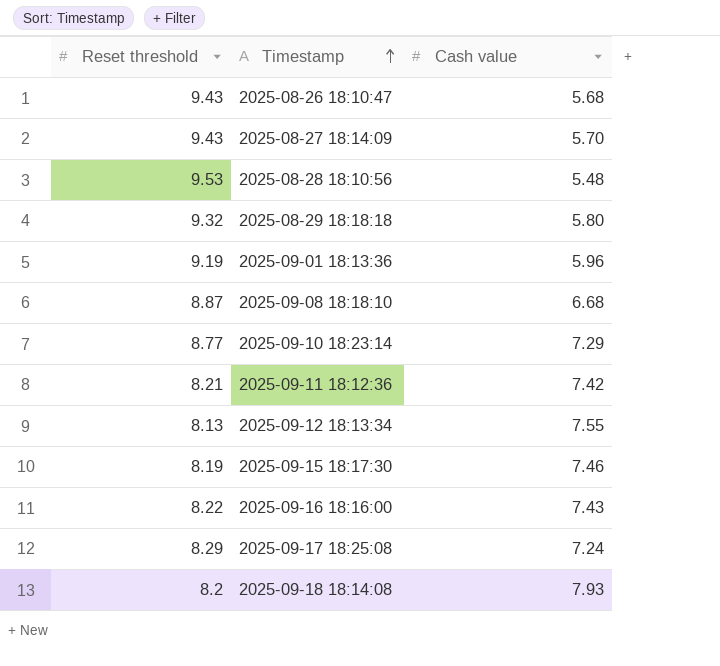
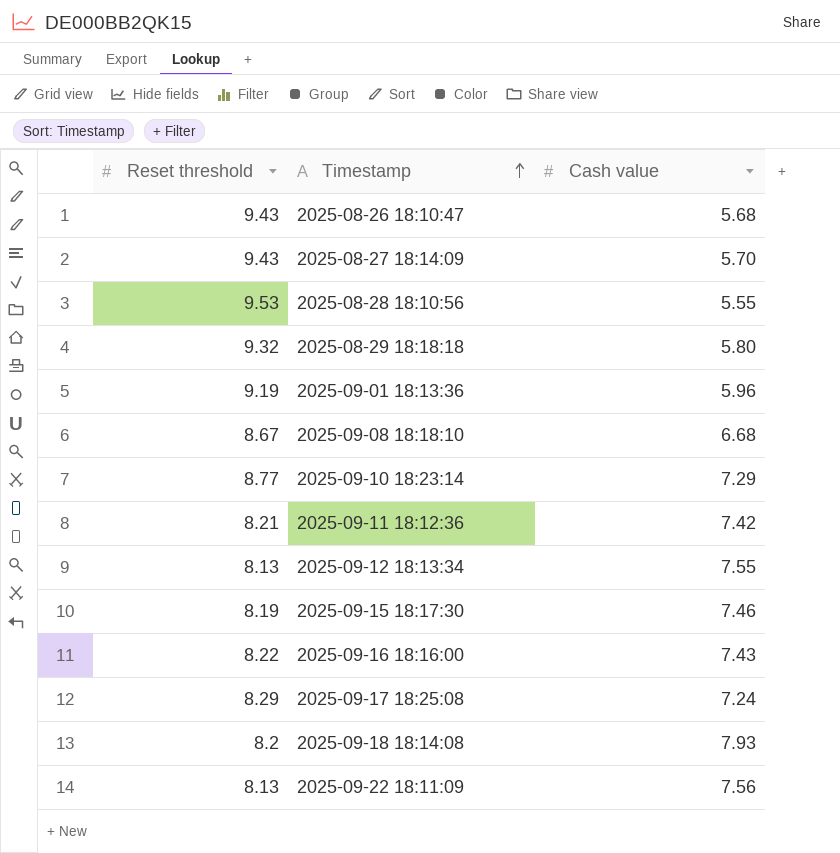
2025-08-28 18:10:56 | Cash value: 5.48 -> 5.55
2025-09-08 18:18:10 | Reset threshold: 8.87 -> 8.67
row 2025-09-22 18:11:09: none -> 8.13 | 7.56

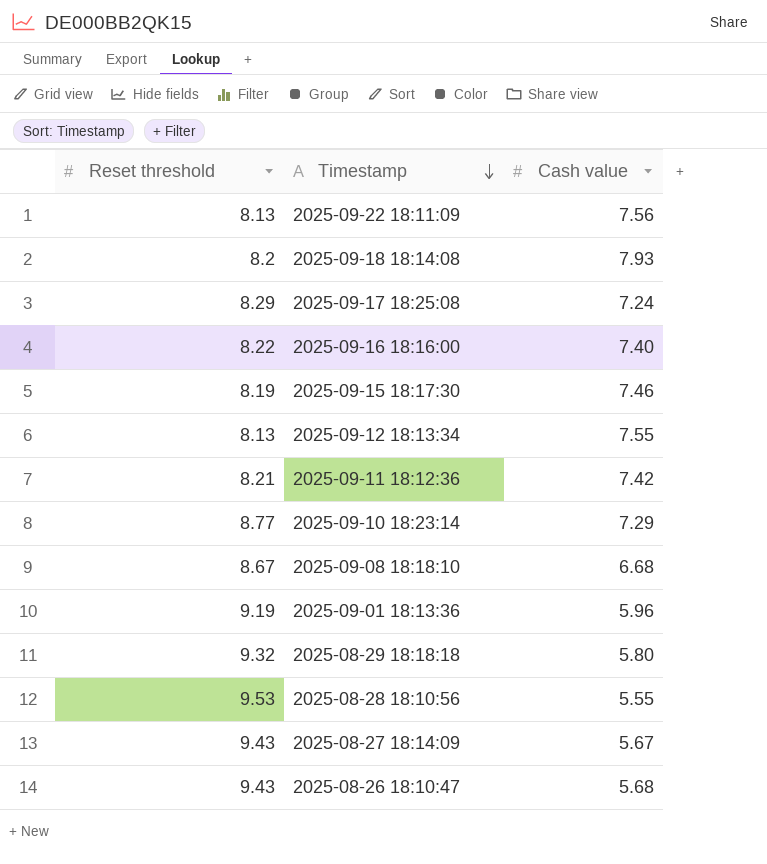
row order: Timestamp ascending -> Timestamp descending
2025-09-16 18:16:00 | Cash value: 7.43 -> 7.40
2025-08-27 18:14:09 | Cash value: 5.70 -> 5.67

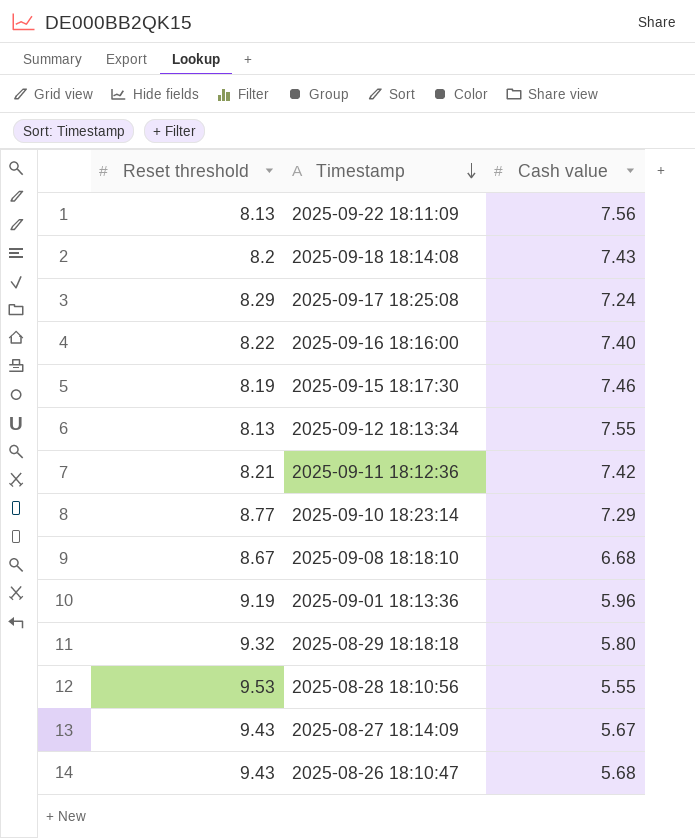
2025-09-18 18:14:08 | Cash value: 7.93 -> 7.43

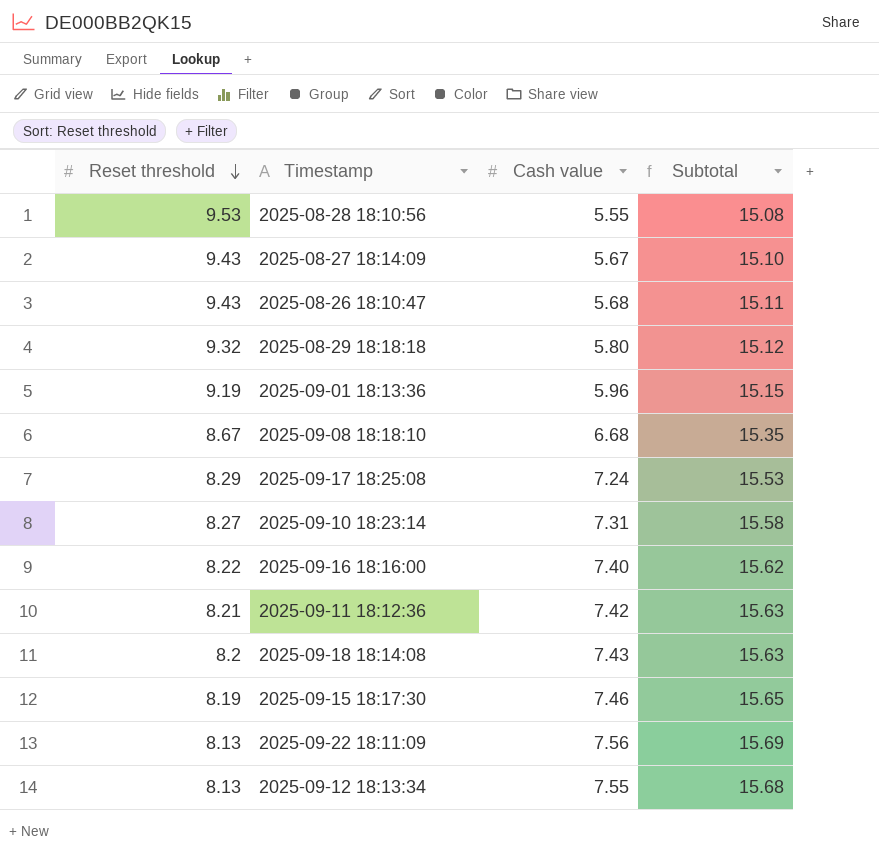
row order: Timestamp descending -> Reset threshold descending
column Subtotal | formula: none -> [Reset threshold] + [Cash value]
2025-09-10 18:23:14 | Reset threshold: 8.77 -> 8.27
2025-09-10 18:23:14 | Cash value: 7.29 -> 7.31

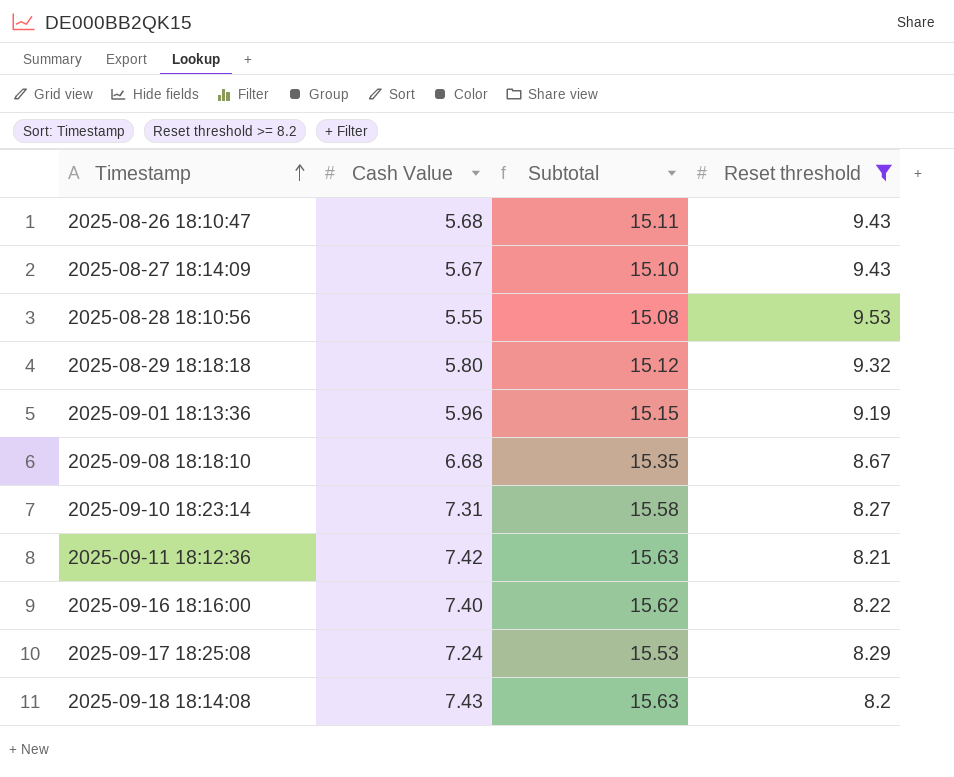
filter: none -> Reset threshold >= 8.2
row order: Reset threshold descending -> Timestamp ascending
column name: Cash value -> Cash Value
column Reset threshold | position: 1 -> 4

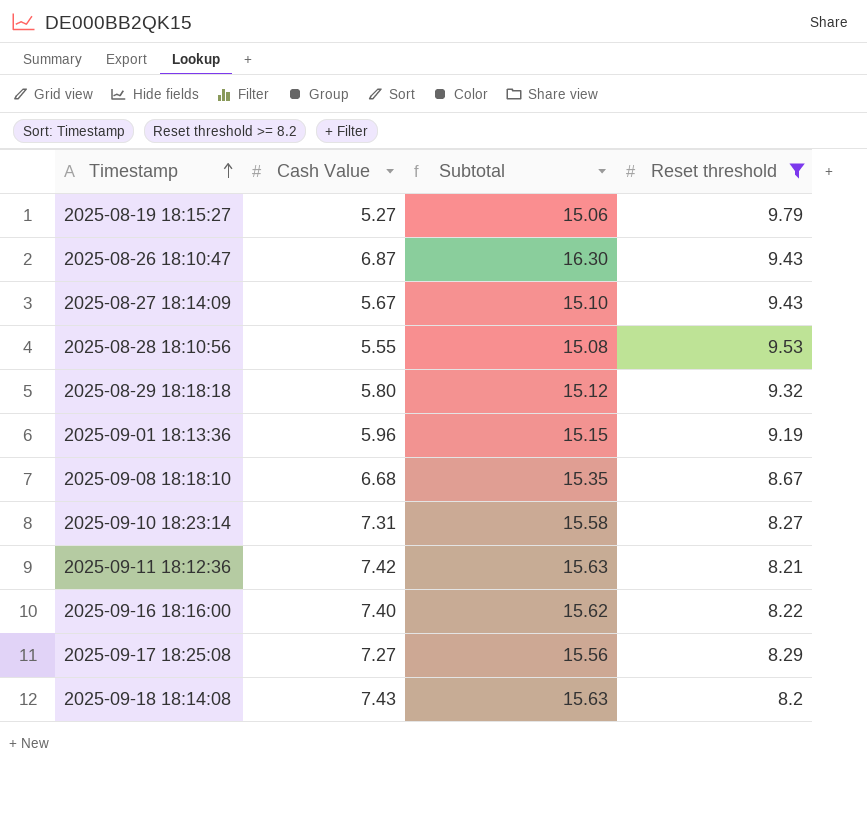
row 2025-08-19 18:15:27: none -> 5.27 | 15.06 | 9.79
2025-08-26 18:10:47 | Cash Value: 5.68 -> 6.87
2025-08-26 18:10:47 | Subtotal: 15.11 -> 16.30
2025-09-17 18:25:08 | Cash Value: 7.24 -> 7.27
2025-09-17 18:25:08 | Subtotal: 15.53 -> 15.56

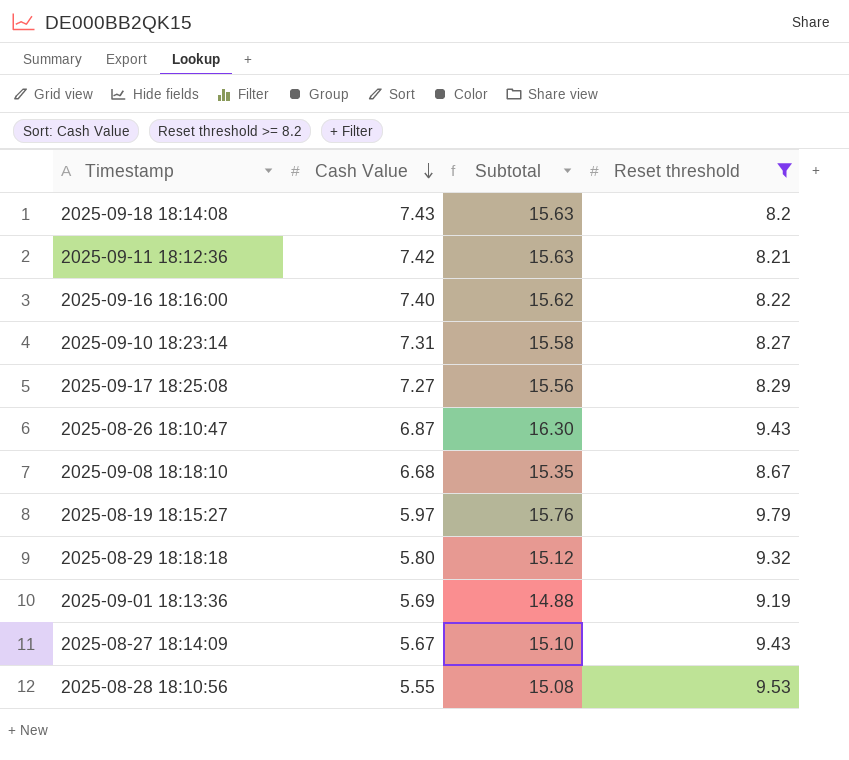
row order: Timestamp ascending -> Cash Value descending
2025-08-19 18:15:27 | Cash Value: 5.27 -> 5.97
2025-08-19 18:15:27 | Subtotal: 15.06 -> 15.76
2025-09-01 18:13:36 | Cash Value: 5.96 -> 5.69
2025-09-01 18:13:36 | Subtotal: 15.15 -> 14.88

